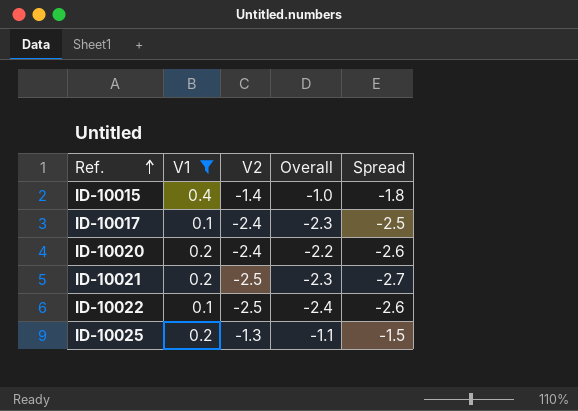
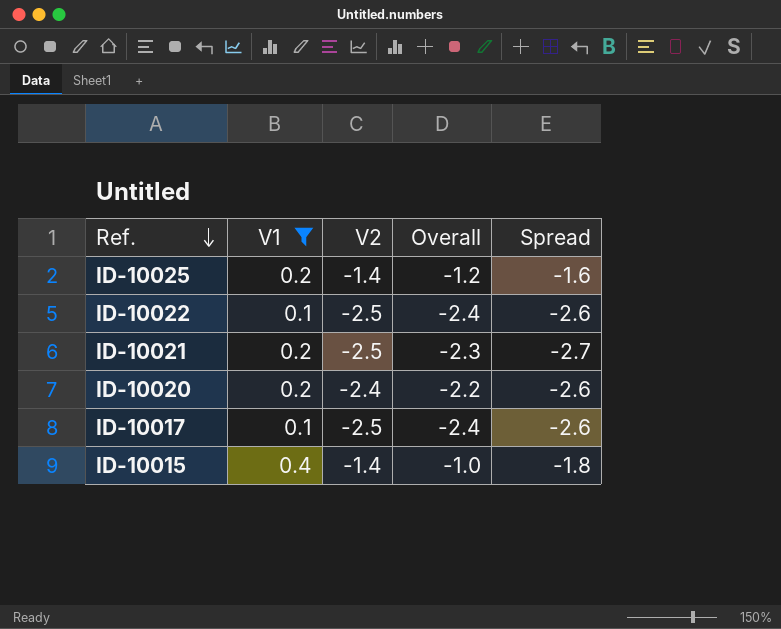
row order: Ref. ascending -> Ref. descending
ID-10025 | V2: -1.3 -> -1.4
ID-10025 | Overall: -1.1 -> -1.2
ID-10025 | Spread: -1.5 -> -1.6
ID-10017 | V2: -2.4 -> -2.5
ID-10017 | Overall: -2.3 -> -2.4
ID-10017 | Spread: -2.5 -> -2.6

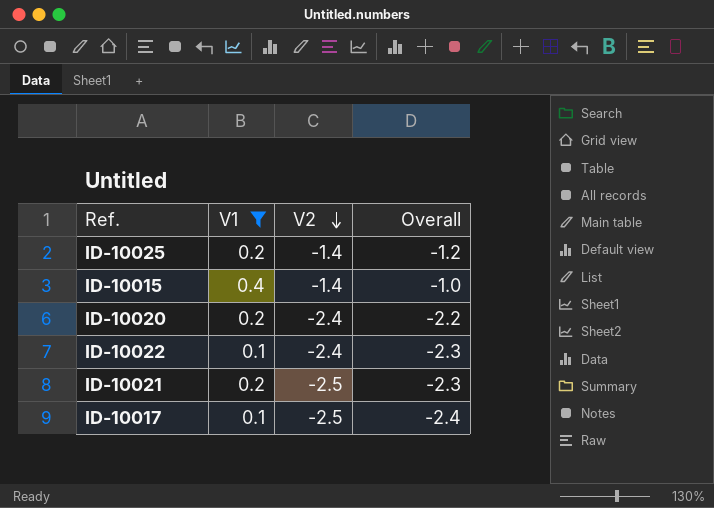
row order: Ref. descending -> V2 descending
column Spread | formula: [V2] - [V1] -> none
ID-10022 | V2: -2.5 -> -2.4
ID-10022 | Overall: -2.4 -> -2.3

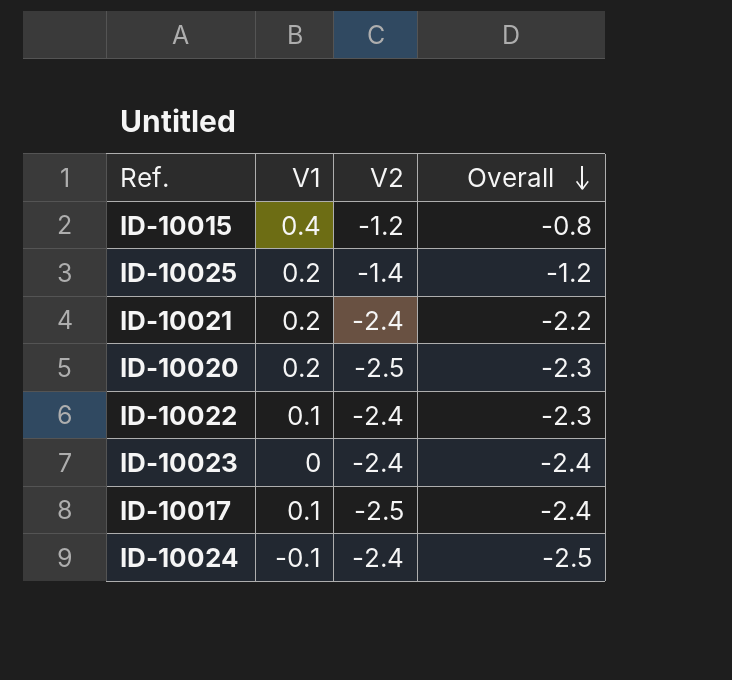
filter: V1 >= 0.1 -> none
row order: V2 descending -> Overall descending
ID-10015 | V2: -1.4 -> -1.2
ID-10015 | Overall: -1.0 -> -0.8
ID-10021 | V2: -2.5 -> -2.4
ID-10021 | Overall: -2.3 -> -2.2
ID-10020 | V2: -2.4 -> -2.5
ID-10020 | Overall: -2.2 -> -2.3

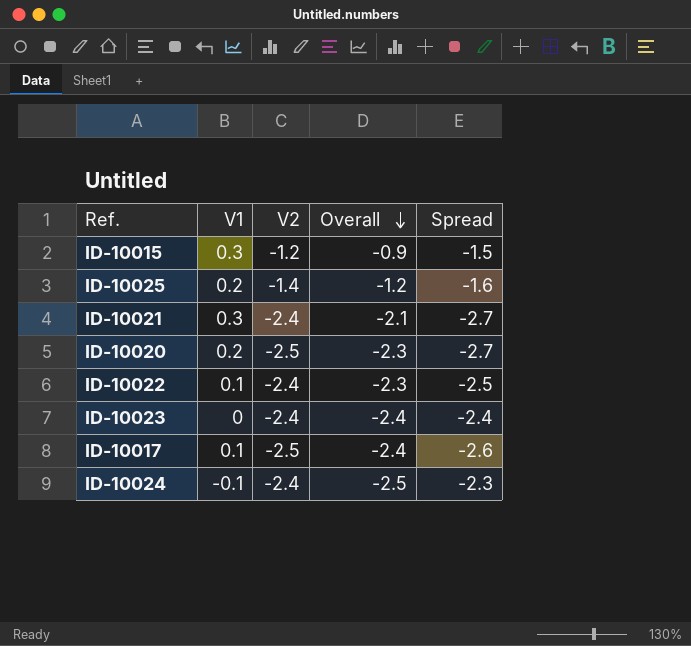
column Spread | formula: none -> [V2] - [V1]
ID-10015 | V1: 0.4 -> 0.3
ID-10015 | Overall: -0.8 -> -0.9
ID-10021 | V1: 0.2 -> 0.3
ID-10021 | Overall: -2.2 -> -2.1

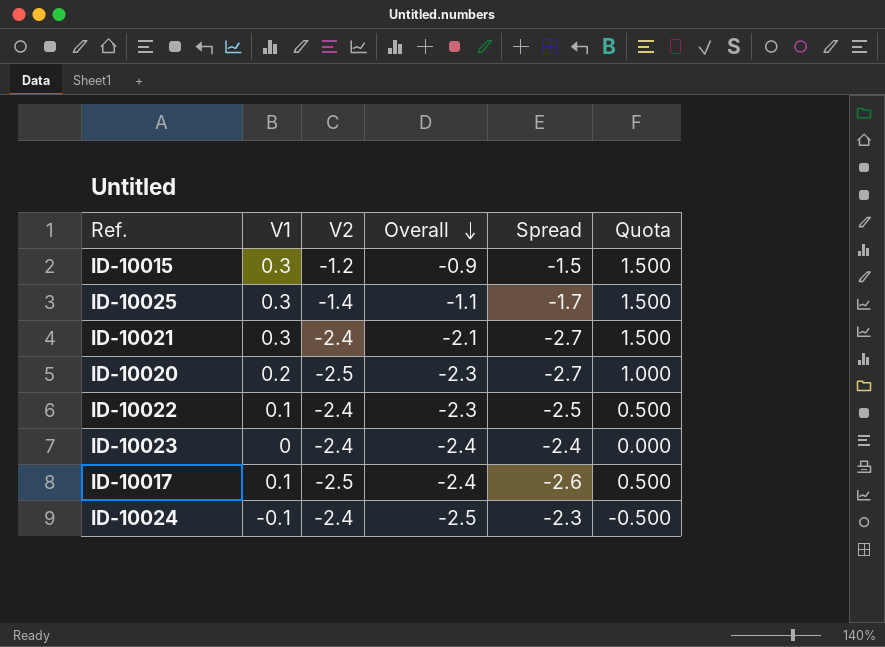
column Quota | formula: none -> [V1] * 5
ID-10025 | V1: 0.2 -> 0.3
ID-10025 | Overall: -1.2 -> -1.1
ID-10025 | Spread: -1.6 -> -1.7

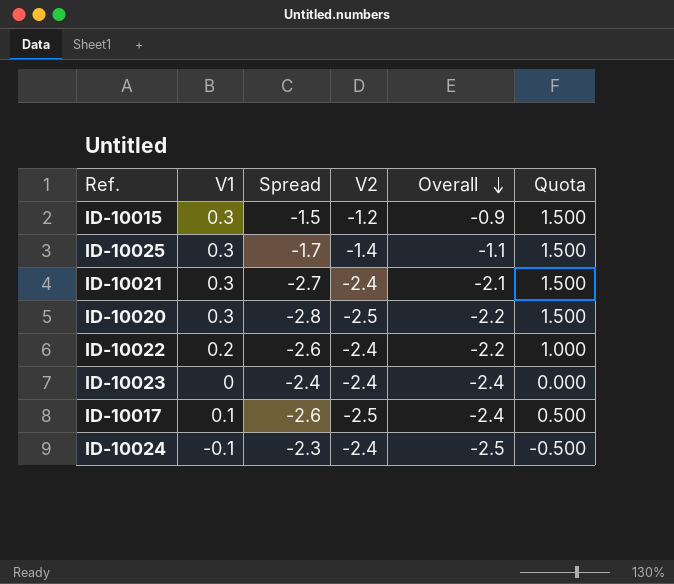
column Spread | position: 5 -> 3
ID-10020 | V1: 0.2 -> 0.3
ID-10020 | Spread: -2.7 -> -2.8
ID-10020 | Overall: -2.3 -> -2.2
ID-10020 | Quota: 1.000 -> 1.500
ID-10022 | V1: 0.1 -> 0.2
ID-10022 | Spread: -2.5 -> -2.6
ID-10022 | Overall: -2.3 -> -2.2
ID-10022 | Quota: 0.500 -> 1.000

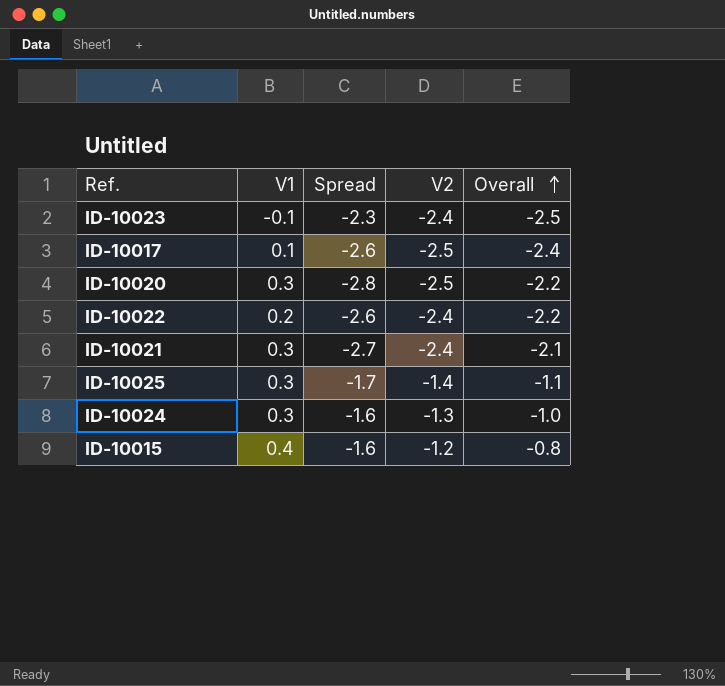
row order: Overall descending -> Overall ascending
column Quota | formula: [V1] * 5 -> none
ID-10023 | V1: 0 -> -0.1
ID-10023 | Spread: -2.4 -> -2.3
ID-10023 | Overall: -2.4 -> -2.5
ID-10024 | V1: -0.1 -> 0.3
ID-10024 | Spread: -2.3 -> -1.6
ID-10024 | V2: -2.4 -> -1.3
ID-10024 | Overall: -2.5 -> -1.0
ID-10015 | V1: 0.3 -> 0.4
ID-10015 | Spread: -1.5 -> -1.6
ID-10015 | Overall: -0.9 -> -0.8

